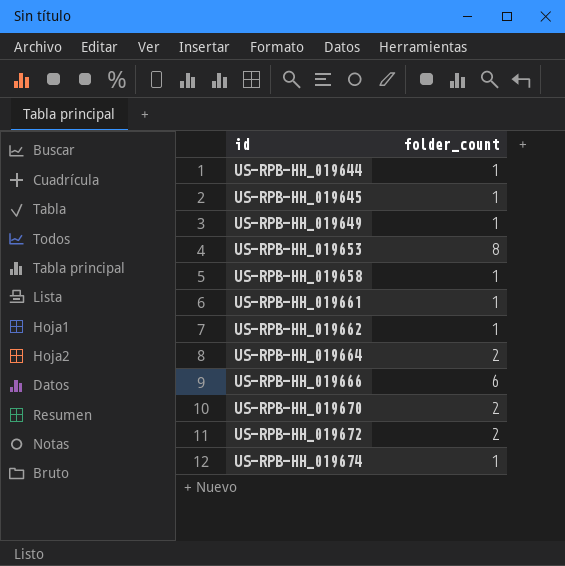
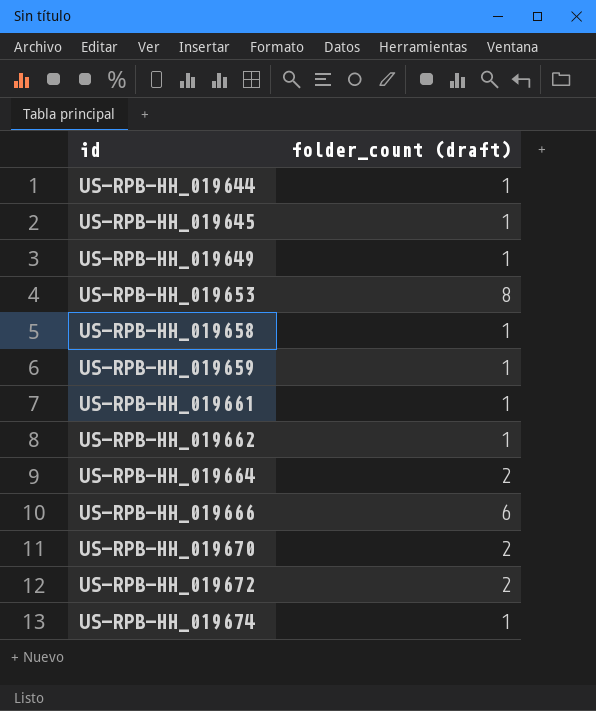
column name: folder_count -> folder_count (draft)
row US-RPB-HH_019659: none -> 1

